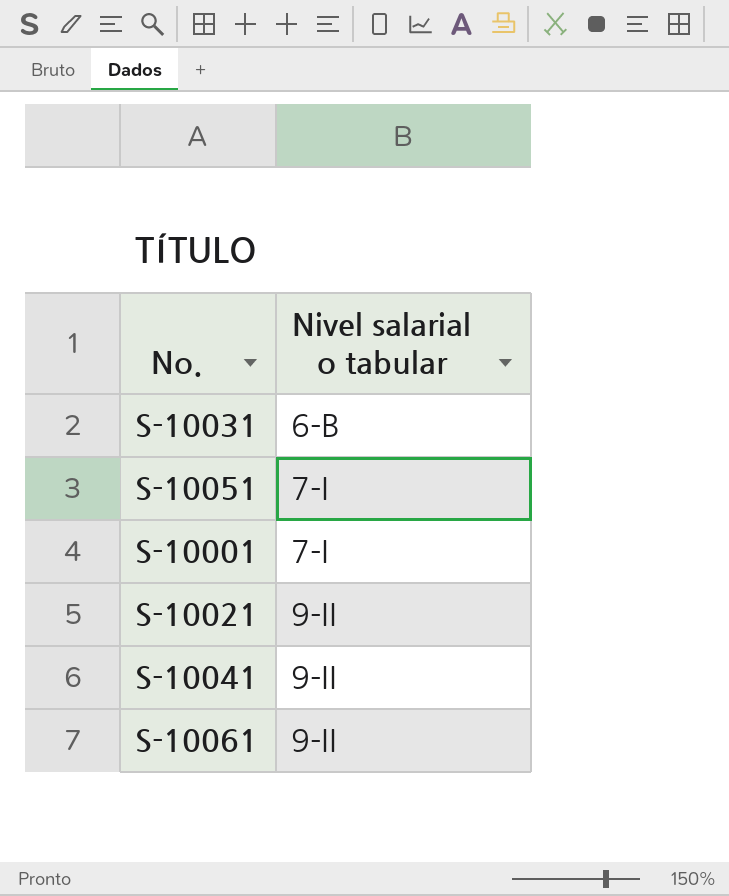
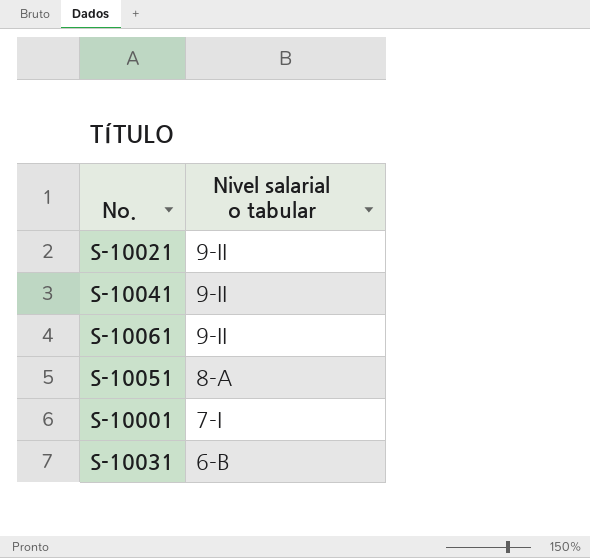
row order: Nivel salarial o tabular ascending -> Nivel salarial o tabular descending
S-10051 | Nivel salarial o tabular: 7-I -> 8-A

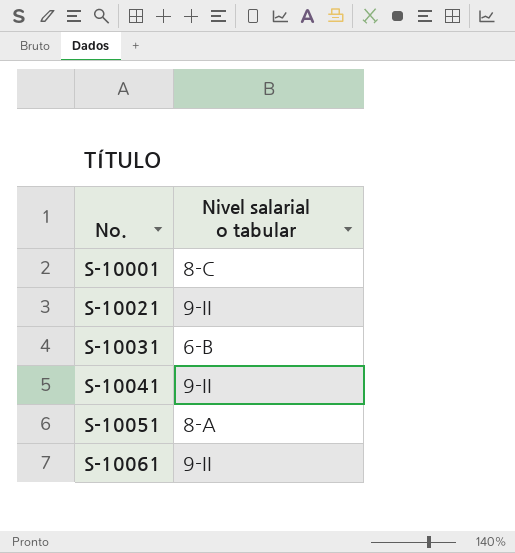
row order: Nivel salarial o tabular descending -> No. ascending
S-10001 | Nivel salarial o tabular: 7-I -> 8-C

